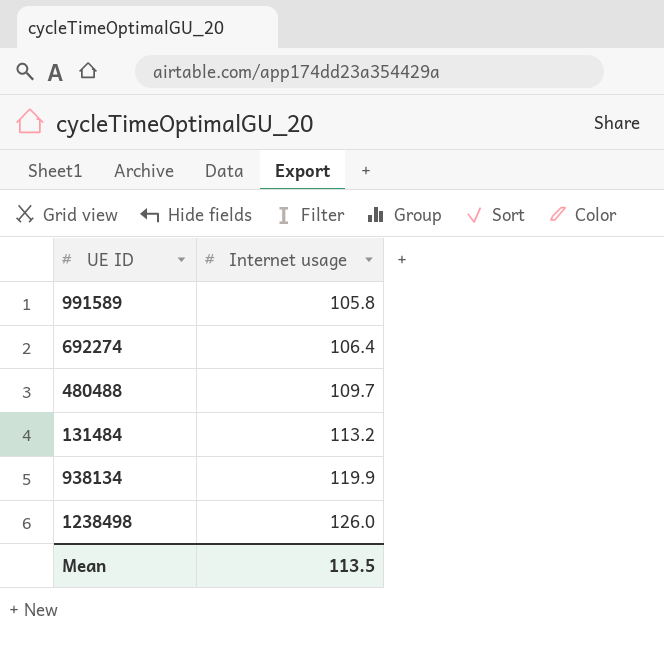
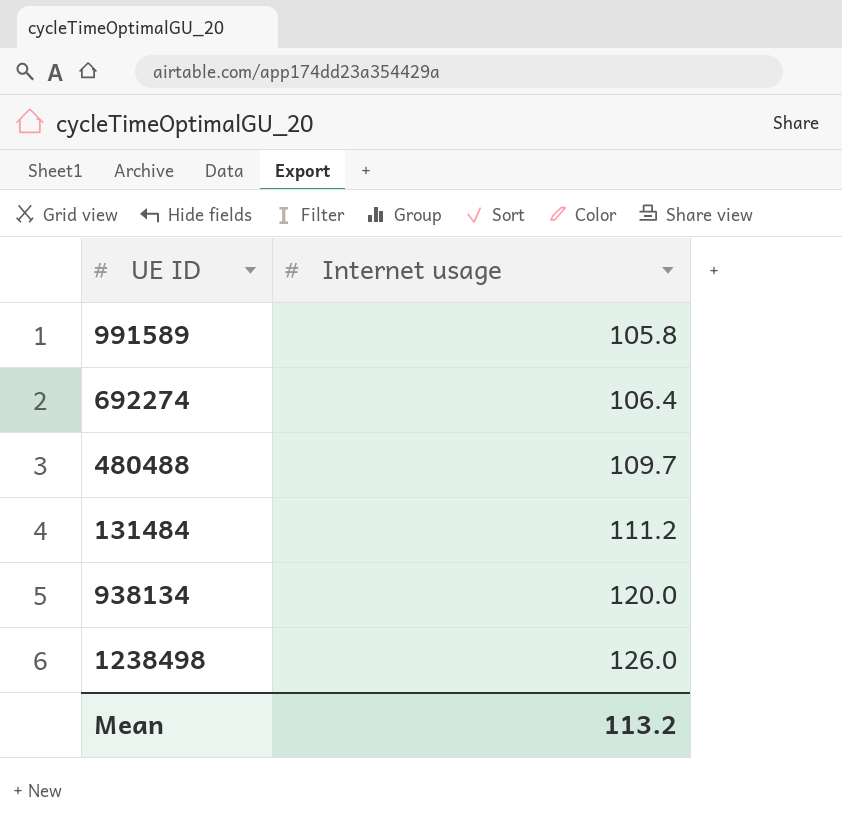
131484 | Internet usage: 113.2 -> 111.2
938134 | Internet usage: 119.9 -> 120.0
Mean | Internet usage: 113.5 -> 113.2

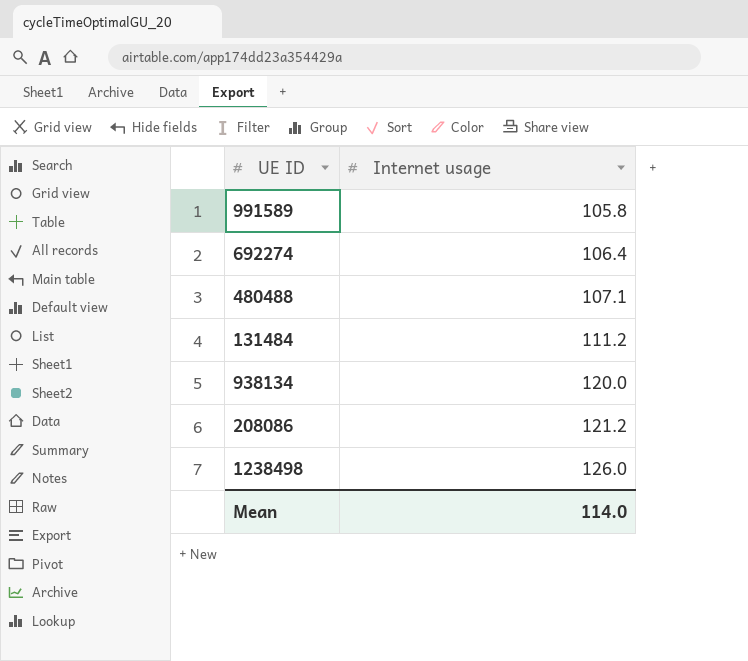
480488 | Internet usage: 109.7 -> 107.1
row 208086: none -> 121.2
Mean | Internet usage: 113.2 -> 114.0

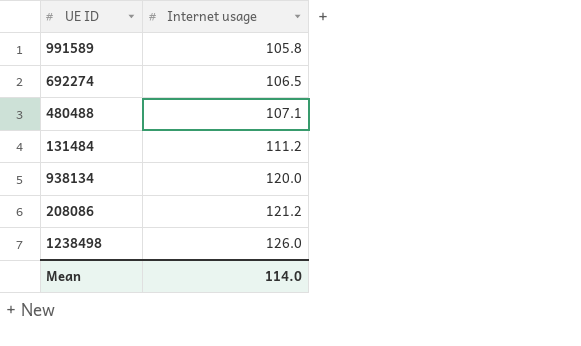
692274 | Internet usage: 106.4 -> 106.5

